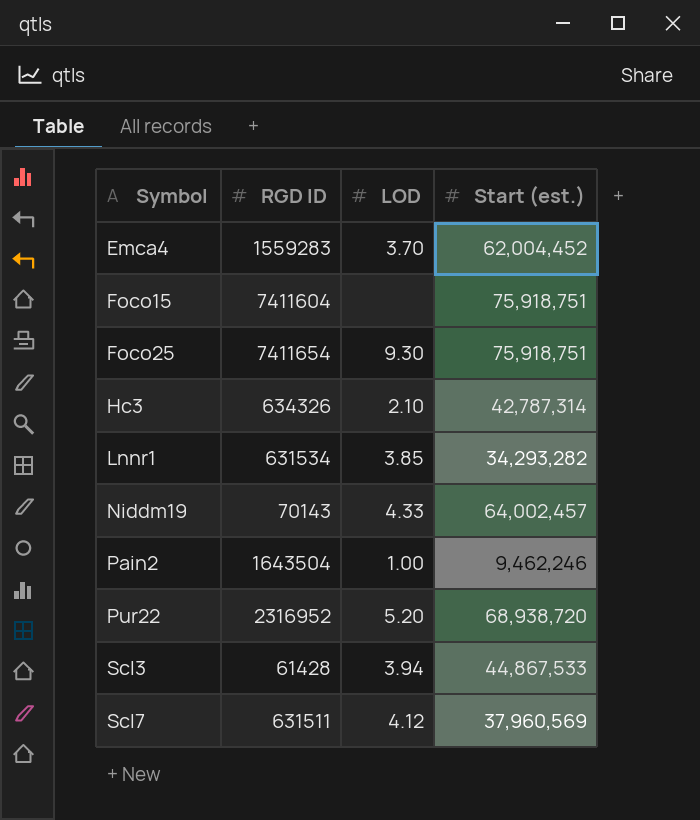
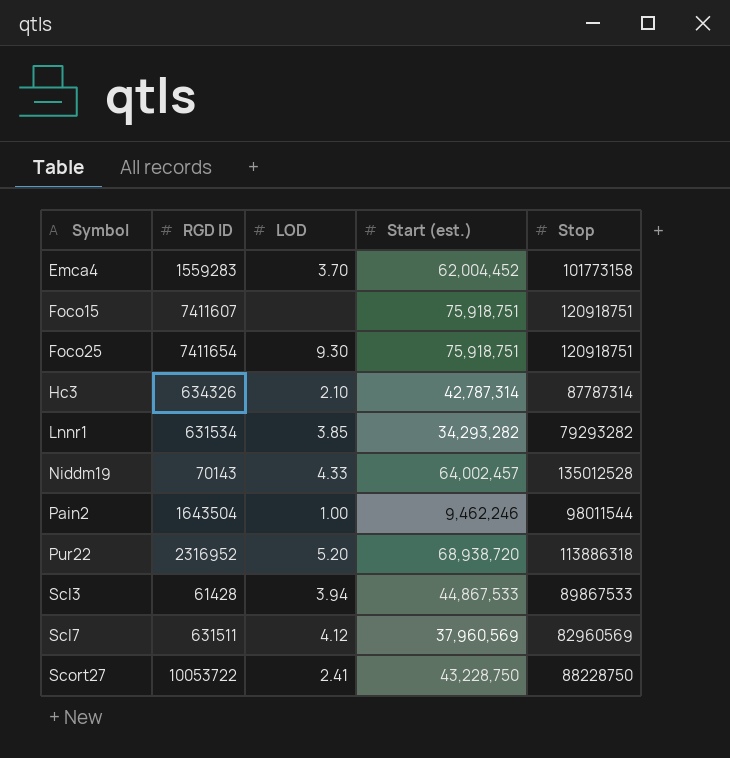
column Stop | position: none -> 5
Foco15 | RGD ID: 7411604 -> 7411607
row Scort27: none -> 10053722 | 2.41 | 43,228,750 | 88228750

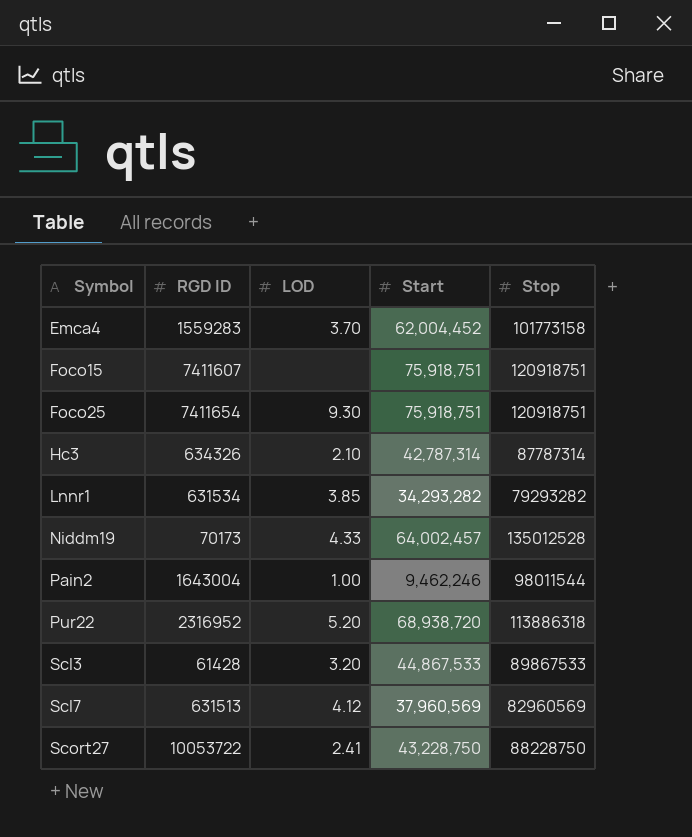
column name: Start (est.) -> Start
Niddm19 | RGD ID: 70143 -> 70173
Pain2 | RGD ID: 1643504 -> 1643004
Scl3 | LOD: 3.94 -> 3.20
Scl7 | RGD ID: 631511 -> 631513

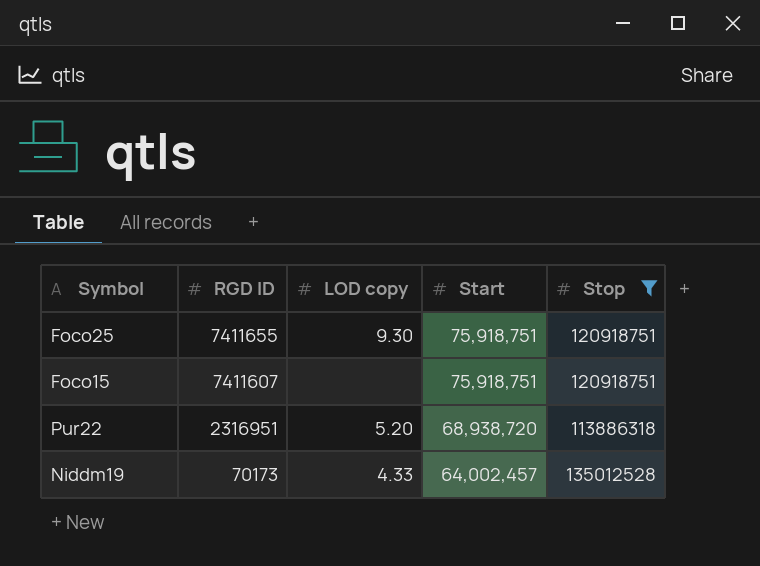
filter: none -> Stop >= 113886318
row order: Symbol ascending -> RGD ID descending
column name: LOD -> LOD copy
Foco25 | RGD ID: 7411654 -> 7411655
Pur22 | RGD ID: 2316952 -> 2316951

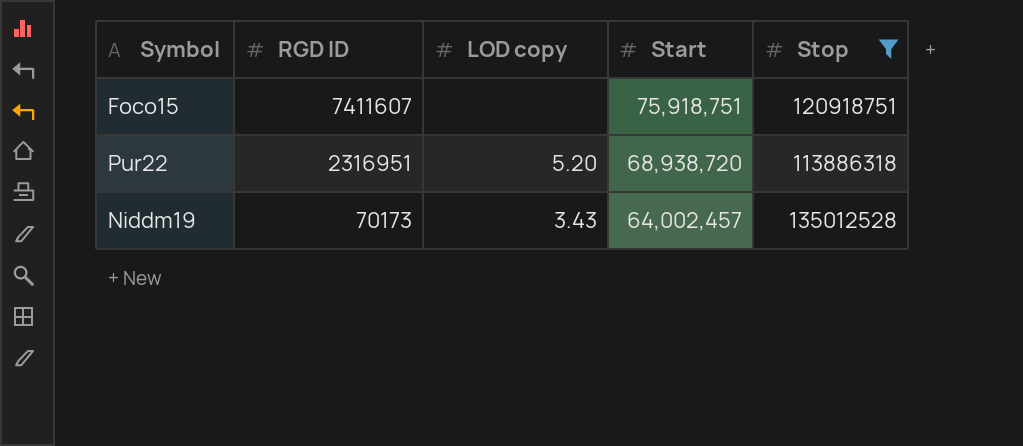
row Foco25: 7411655 | 9.30 | 75,918,751 | 120918751 -> none
Niddm19 | LOD copy: 4.33 -> 3.43

